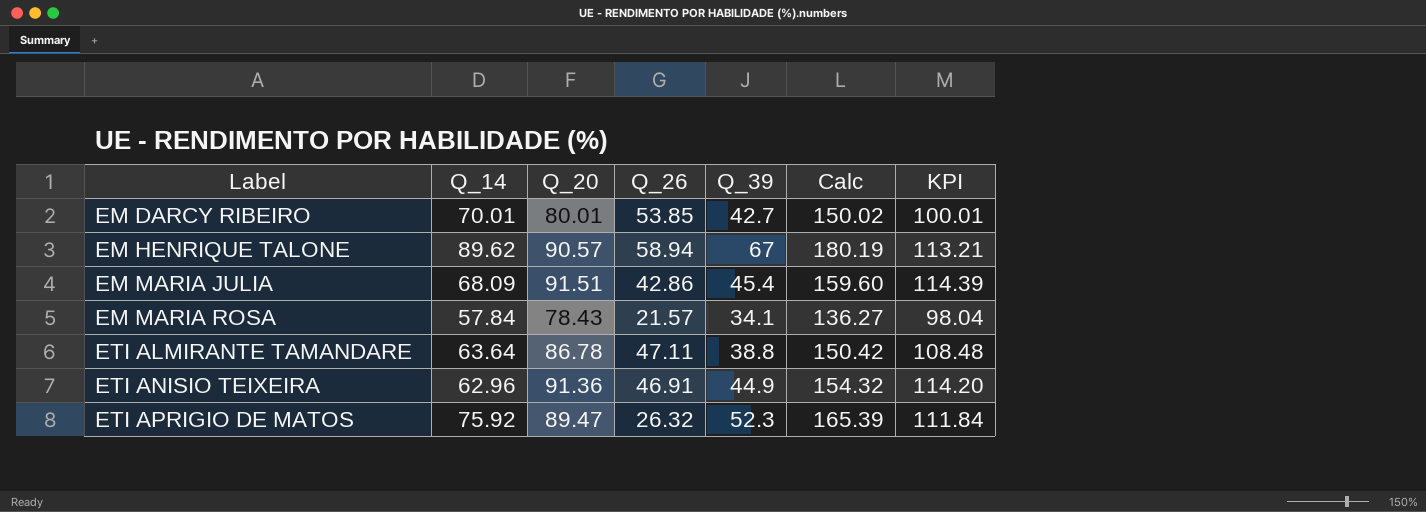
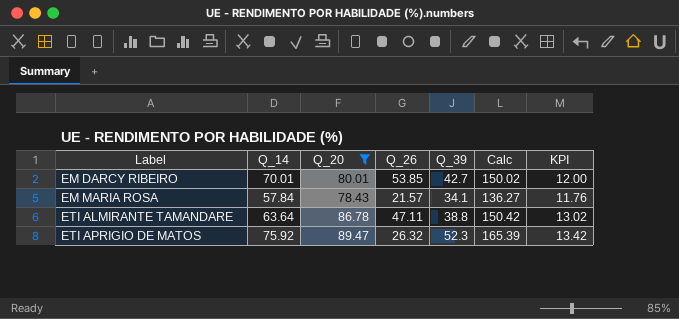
filter: none -> Q_20 <= 89.47
column KPI | formula: [Q_20] * 1.25 -> [Q_20] * 0.15

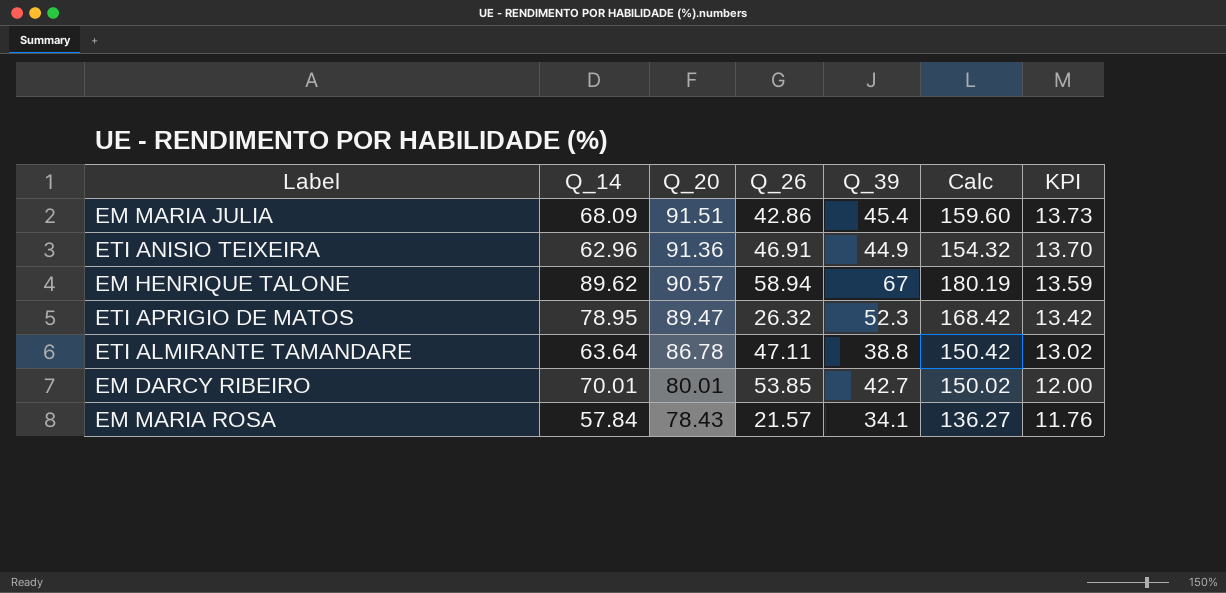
filter: Q_20 <= 89.47 -> none
row order: Label ascending -> Q_20 descending
ETI APRIGIO DE MATOS | Q_14: 75.92 -> 78.95
ETI APRIGIO DE MATOS | Calc: 165.39 -> 168.42

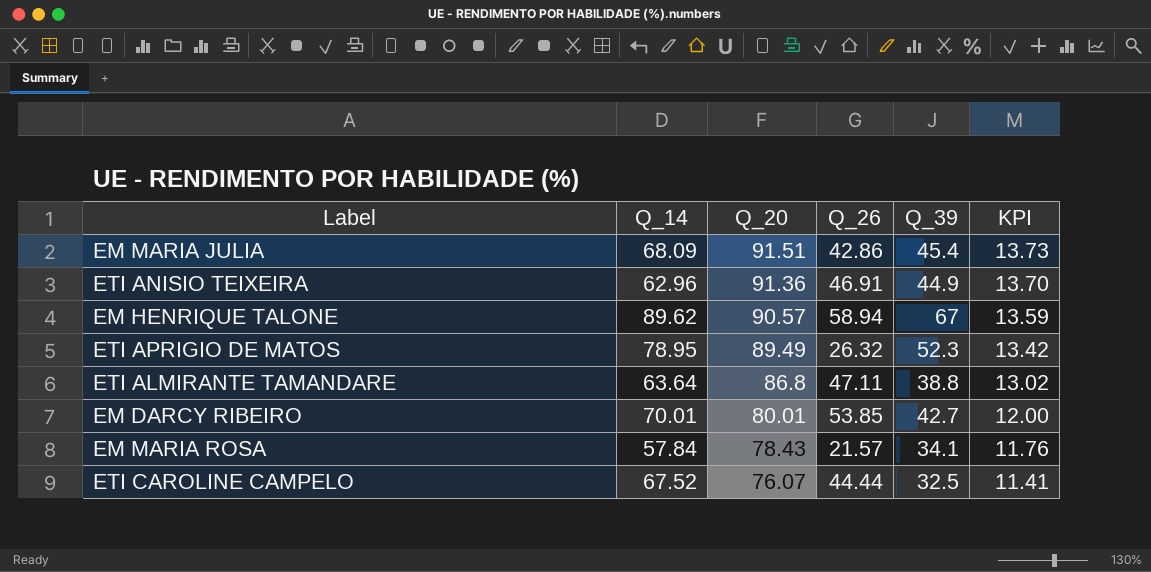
column Calc | formula: [Q_14] + [Q_20] -> none
ETI APRIGIO DE MATOS | Q_20: 89.47 -> 89.49
ETI ALMIRANTE TAMANDARE | Q_20: 86.78 -> 86.8
row ETI CAROLINE CAMPELO: none -> 67.52 | 76.07 | 44.44 | 32.5 | 11.41

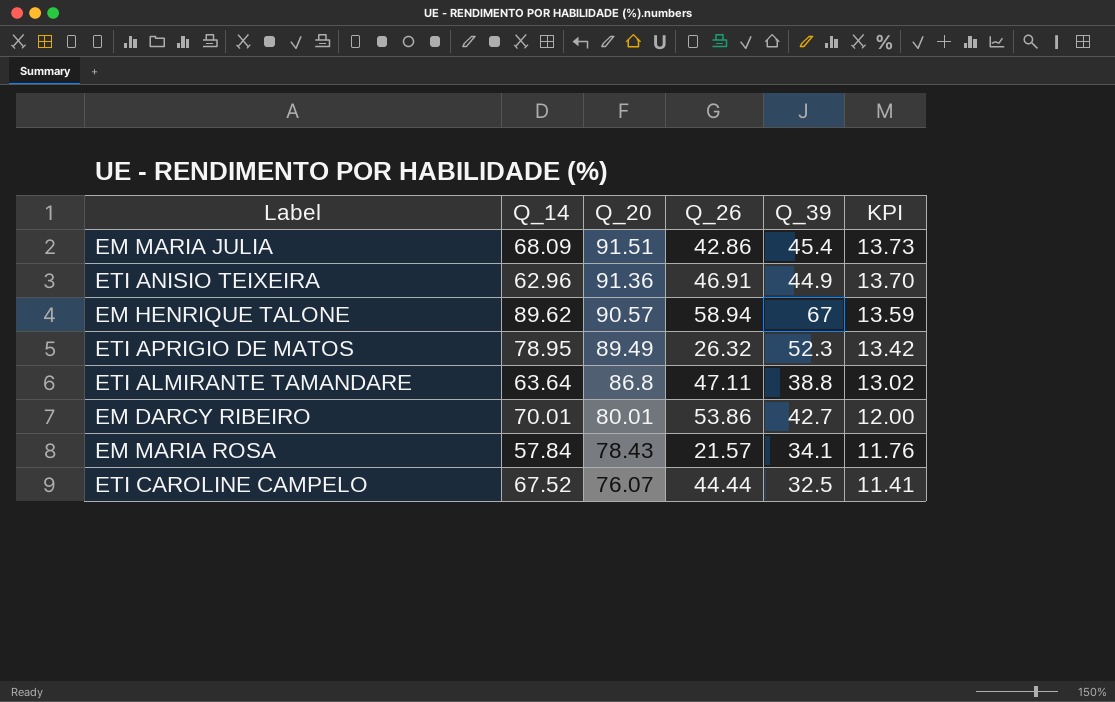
EM DARCY RIBEIRO | Q_26: 53.85 -> 53.86

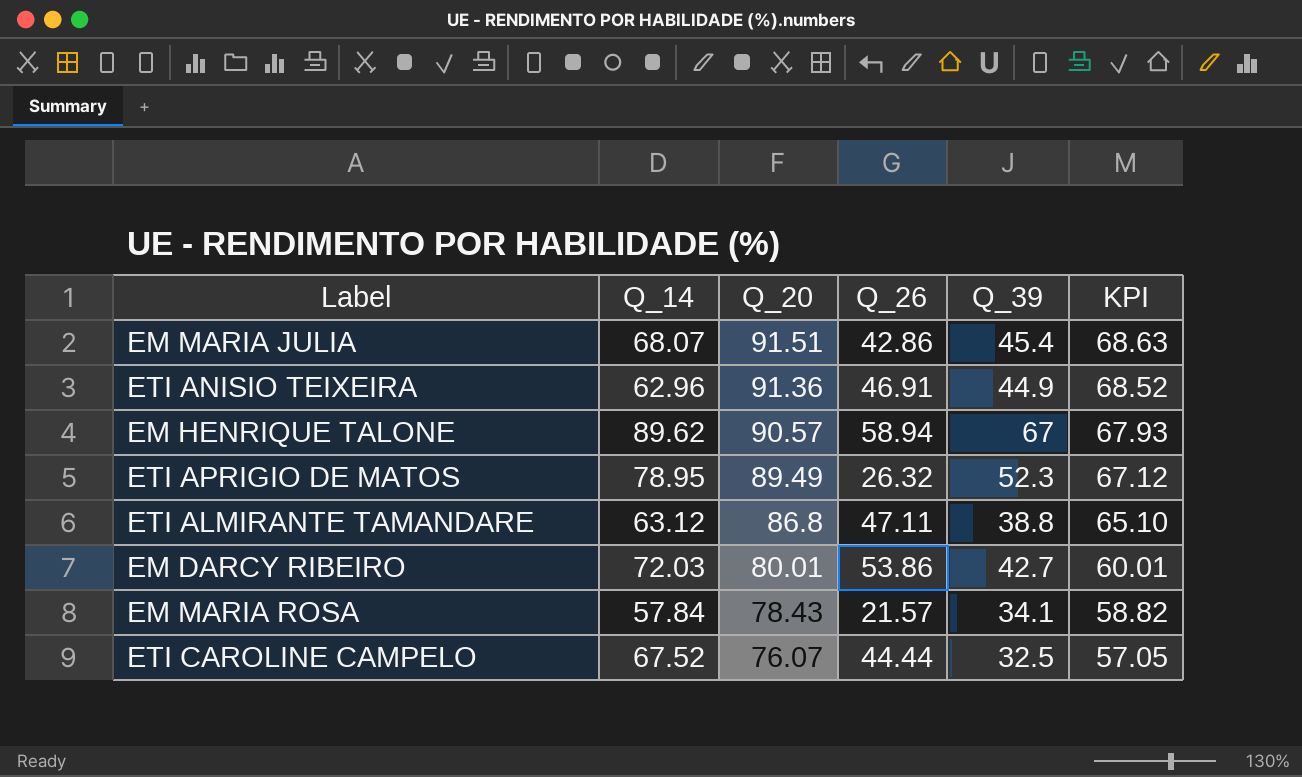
column KPI | formula: [Q_20] * 0.15 -> [Q_20] * 0.75
EM MARIA JULIA | Q_14: 68.09 -> 68.07
ETI ALMIRANTE TAMANDARE | Q_14: 63.64 -> 63.12
EM DARCY RIBEIRO | Q_14: 70.01 -> 72.03

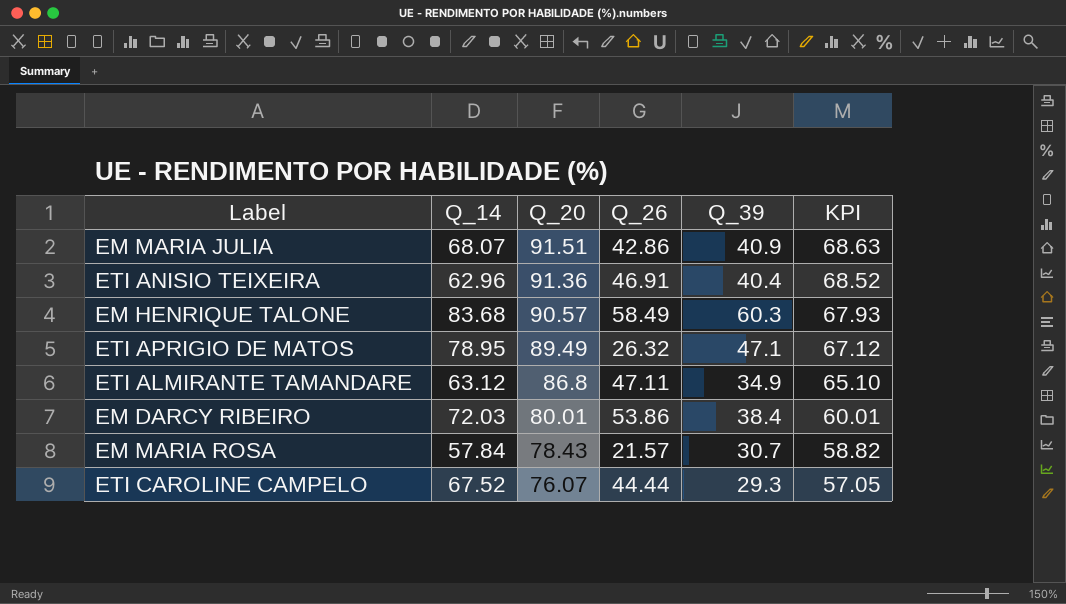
EM MARIA JULIA | Q_39: 45.4 -> 40.9
ETI ANISIO TEIXEIRA | Q_39: 44.9 -> 40.4
EM HENRIQUE TALONE | Q_14: 89.62 -> 83.68
EM HENRIQUE TALONE | Q_26: 58.94 -> 58.49
EM HENRIQUE TALONE | Q_39: 67 -> 60.3
ETI APRIGIO DE MATOS | Q_39: 52.3 -> 47.1
ETI ALMIRANTE TAMANDARE | Q_39: 38.8 -> 34.9
EM DARCY RIBEIRO | Q_39: 42.7 -> 38.4
EM MARIA ROSA | Q_39: 34.1 -> 30.7
ETI CAROLINE CAMPELO | Q_39: 32.5 -> 29.3

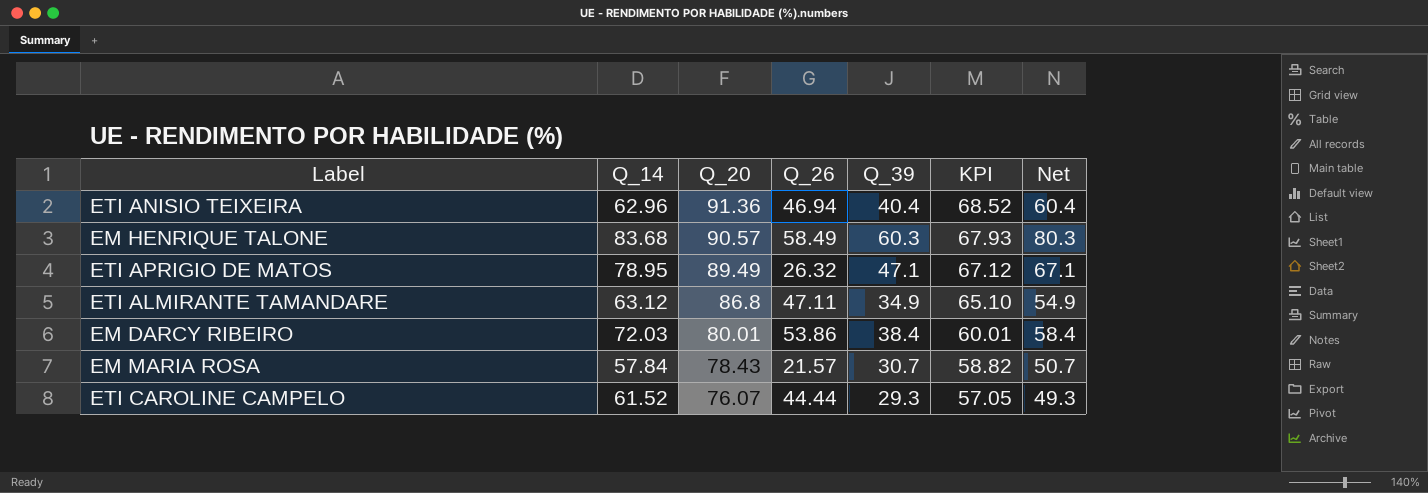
column Net | formula: none -> [Q_39] + 20
row EM MARIA JULIA: 68.07 | 91.51 | 42.86 | 40.9 | 68.63 -> none
ETI ANISIO TEIXEIRA | Q_26: 46.91 -> 46.94
ETI CAROLINE CAMPELO | Q_14: 67.52 -> 61.52

